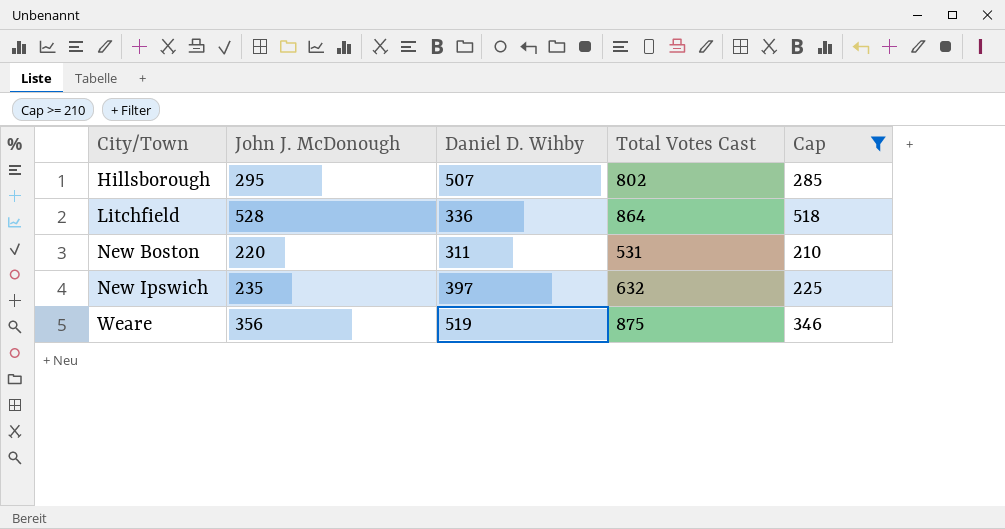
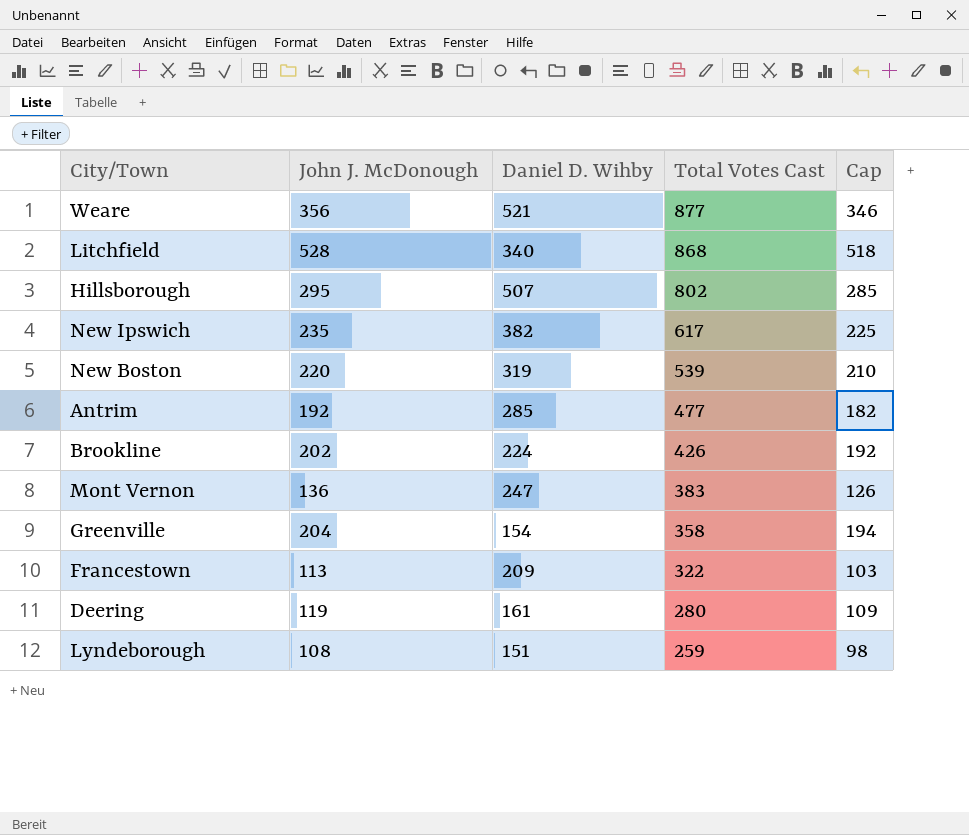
filter: Cap >= 210 -> none
row order: City/Town ascending -> Total Votes Cast descending
Weare | Daniel D. Wihby: 519 -> 521
Weare | Total Votes Cast: 875 -> 877
Litchfield | Daniel D. Wihby: 336 -> 340
Litchfield | Total Votes Cast: 864 -> 868
New Ipswich | Daniel D. Wihby: 397 -> 382
New Ipswich | Total Votes Cast: 632 -> 617
New Boston | Daniel D. Wihby: 311 -> 319
New Boston | Total Votes Cast: 531 -> 539

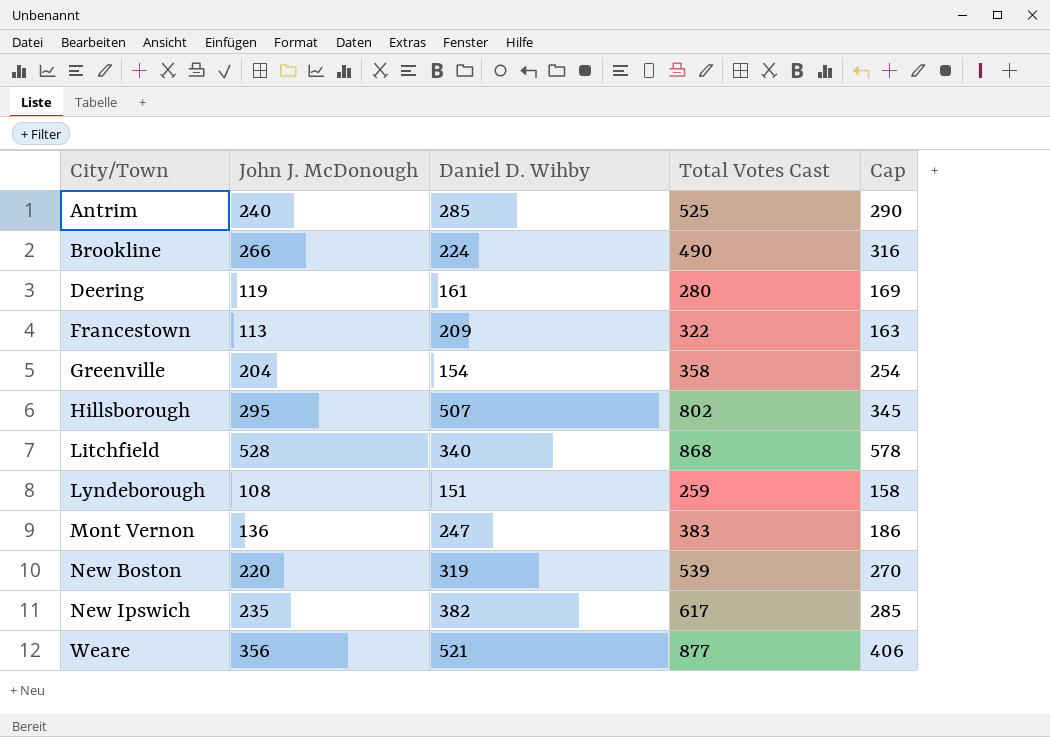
row order: Total Votes Cast descending -> City/Town ascending
column Cap | formula: [John J. McDonough] - 10 -> [John J. McDonough] + 50
Antrim | John J. McDonough: 192 -> 240
Antrim | Total Votes Cast: 477 -> 525
Brookline | John J. McDonough: 202 -> 266
Brookline | Total Votes Cast: 426 -> 490

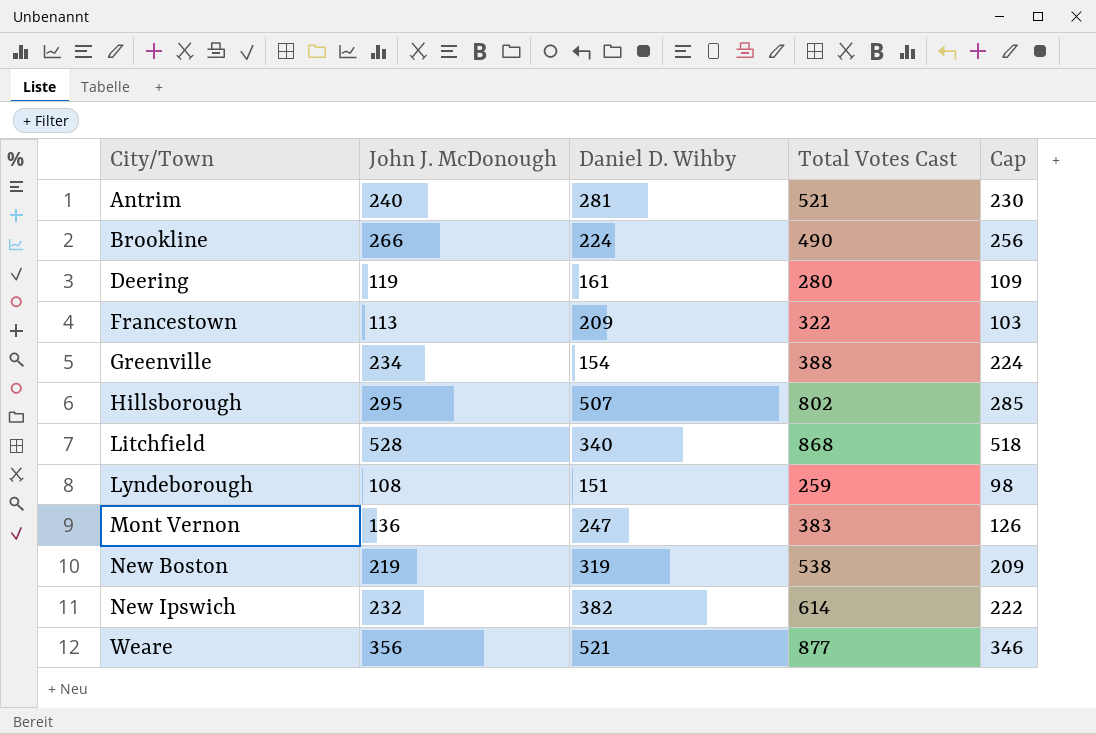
column Cap | formula: [John J. McDonough] + 50 -> [John J. McDonough] - 10
Antrim | Daniel D. Wihby: 285 -> 281
Antrim | Total Votes Cast: 525 -> 521
Greenville | John J. McDonough: 204 -> 234
Greenville | Total Votes Cast: 358 -> 388
New Boston | John J. McDonough: 220 -> 219
New Boston | Total Votes Cast: 539 -> 538
New Ipswich | John J. McDonough: 235 -> 232
New Ipswich | Total Votes Cast: 617 -> 614

